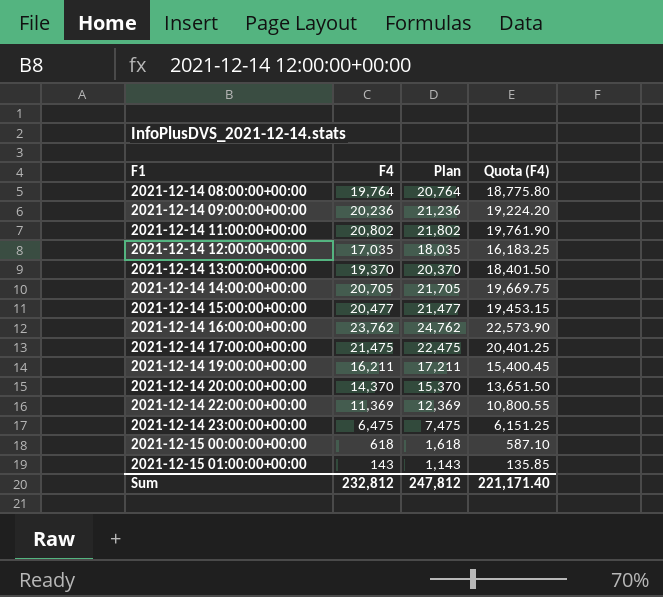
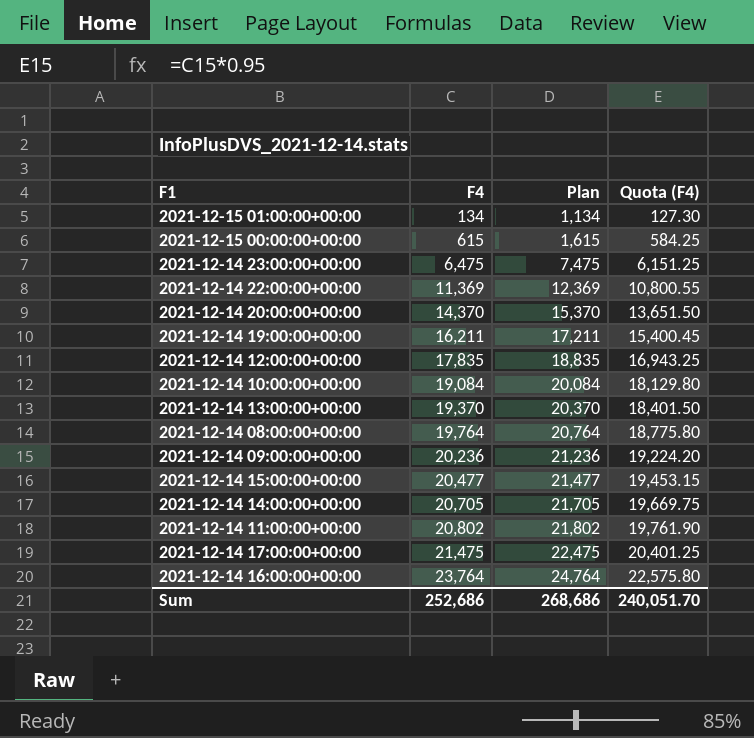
row order: F1 ascending -> F4 ascending
2021-12-15 01:00:00+00:00 | F4: 143 -> 134
2021-12-15 01:00:00+00:00 | Plan: 1,143 -> 1,134
2021-12-15 01:00:00+00:00 | Quota (F4): 135.85 -> 127.30
2021-12-15 00:00:00+00:00 | F4: 618 -> 615
2021-12-15 00:00:00+00:00 | Plan: 1,618 -> 1,615
2021-12-15 00:00:00+00:00 | Quota (F4): 587.10 -> 584.25
2021-12-14 12:00:00+00:00 | F4: 17,035 -> 17,835
2021-12-14 12:00:00+00:00 | Plan: 18,035 -> 18,835
2021-12-14 12:00:00+00:00 | Quota (F4): 16,183.25 -> 16,943.25
row 2021-12-14 10:00:00+00:00: none -> 19,084 | 20,084 | 18,129.80
2021-12-14 16:00:00+00:00 | F4: 23,762 -> 23,764
2021-12-14 16:00:00+00:00 | Plan: 24,762 -> 24,764
2021-12-14 16:00:00+00:00 | Quota (F4): 22,573.90 -> 22,575.80
Sum | F4: 232,812 -> 252,686
Sum | Plan: 247,812 -> 268,686
Sum | Quota (F4): 221,171.40 -> 240,051.70

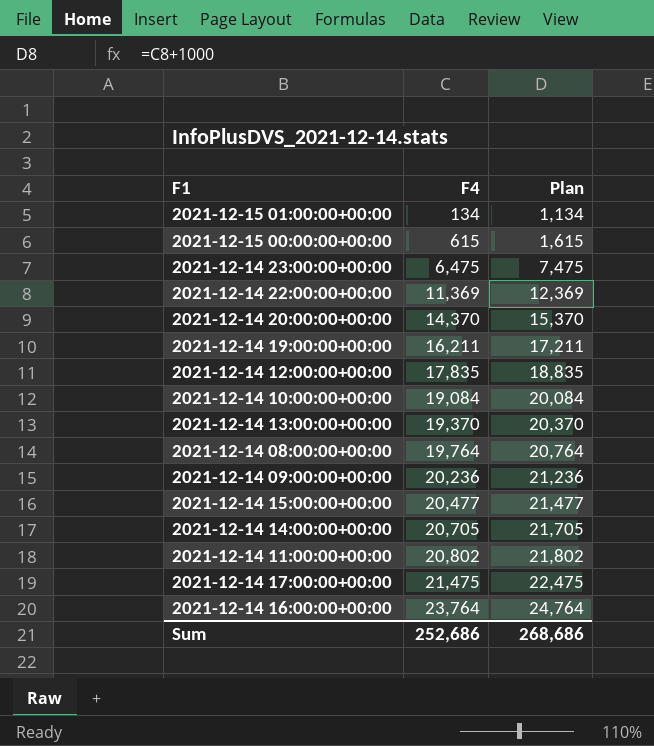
column Quota (F4) | formula: [F4] * 0.95 -> none

